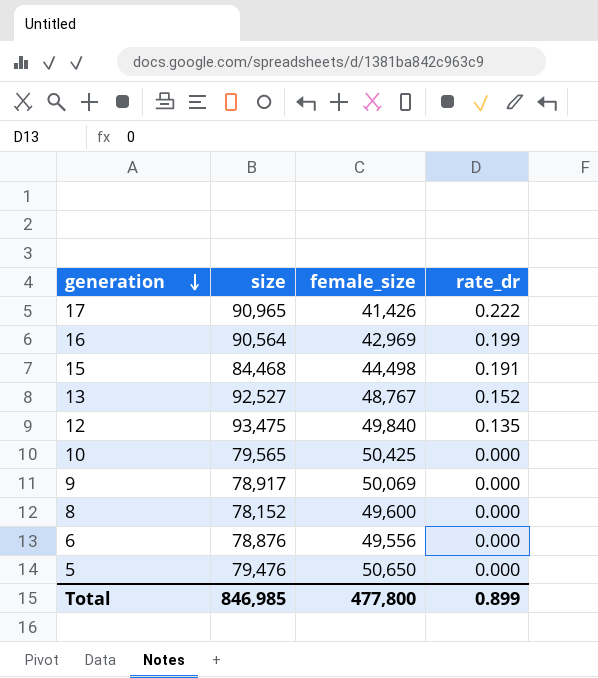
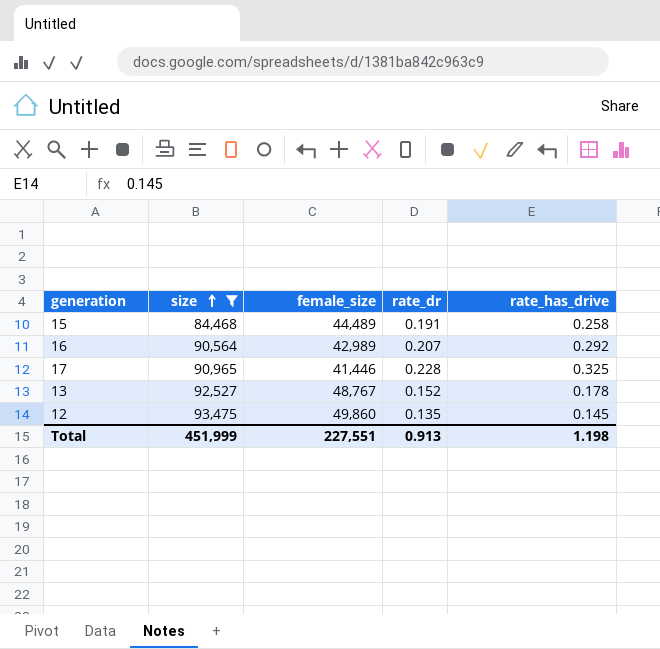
filter: none -> size >= 84,468
row order: generation descending -> size ascending
column rate_has_drive | position: none -> 5
15 | female_size: 44,498 -> 44,489
16 | female_size: 42,969 -> 42,989
16 | rate_dr: 0.199 -> 0.207
17 | female_size: 41,426 -> 41,446
17 | rate_dr: 0.222 -> 0.228
12 | female_size: 49,840 -> 49,860
Total | size: 846,985 -> 451,999
Total | female_size: 477,800 -> 227,551
Total | rate_dr: 0.899 -> 0.913

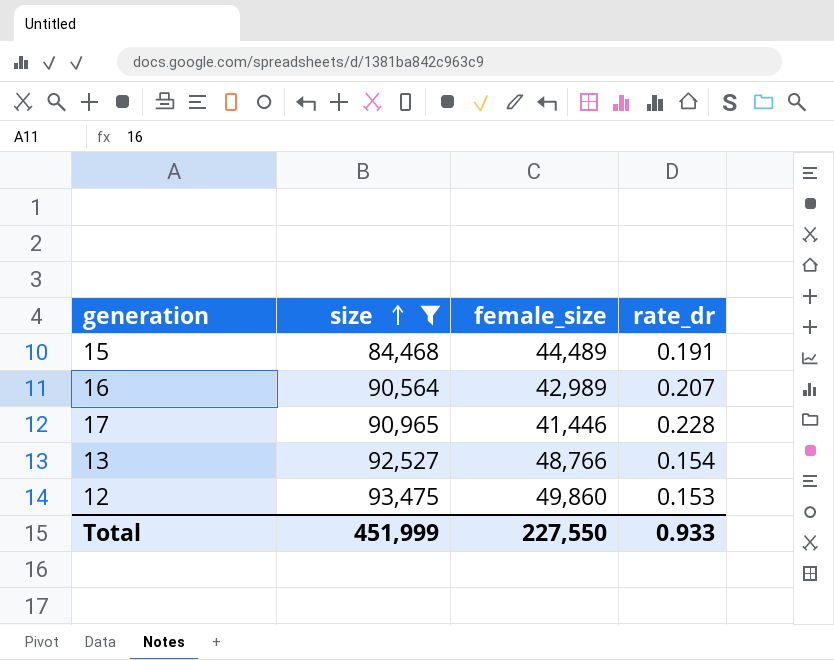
column rate_has_drive | position: 5 -> none
13 | female_size: 48,767 -> 48,766
13 | rate_dr: 0.152 -> 0.154
12 | rate_dr: 0.135 -> 0.153
Total | female_size: 227,551 -> 227,550
Total | rate_dr: 0.913 -> 0.933

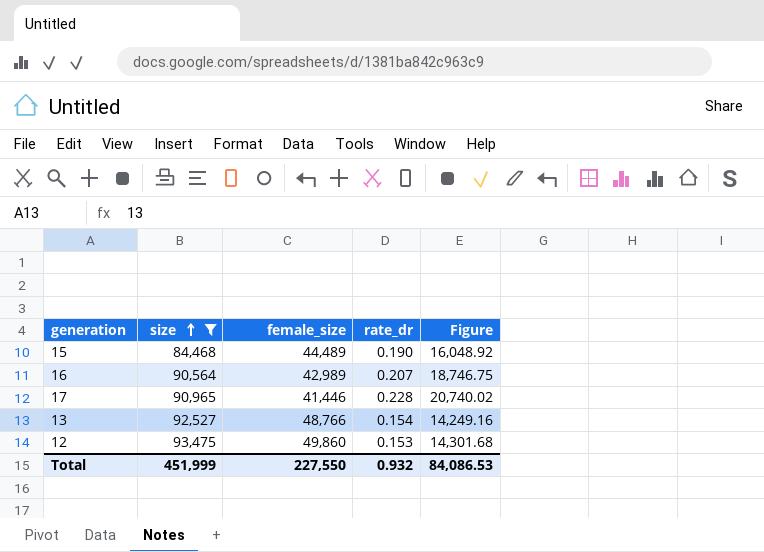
column Figure | formula: none -> [size] * [rate_dr]
15 | rate_dr: 0.191 -> 0.190
Total | rate_dr: 0.933 -> 0.932

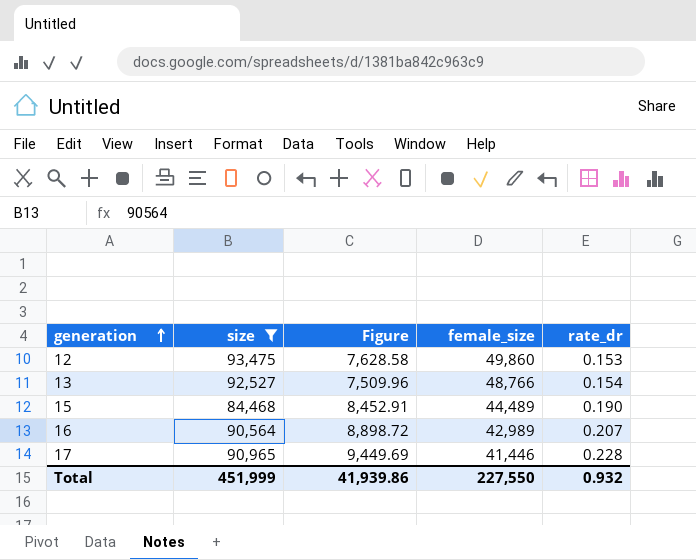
row order: size ascending -> generation ascending
column Figure | formula: [size] * [rate_dr] -> [female_size] * [rate_dr]
column Figure | position: 5 -> 3
Total | Figure: 84,086.53 -> 41,939.86

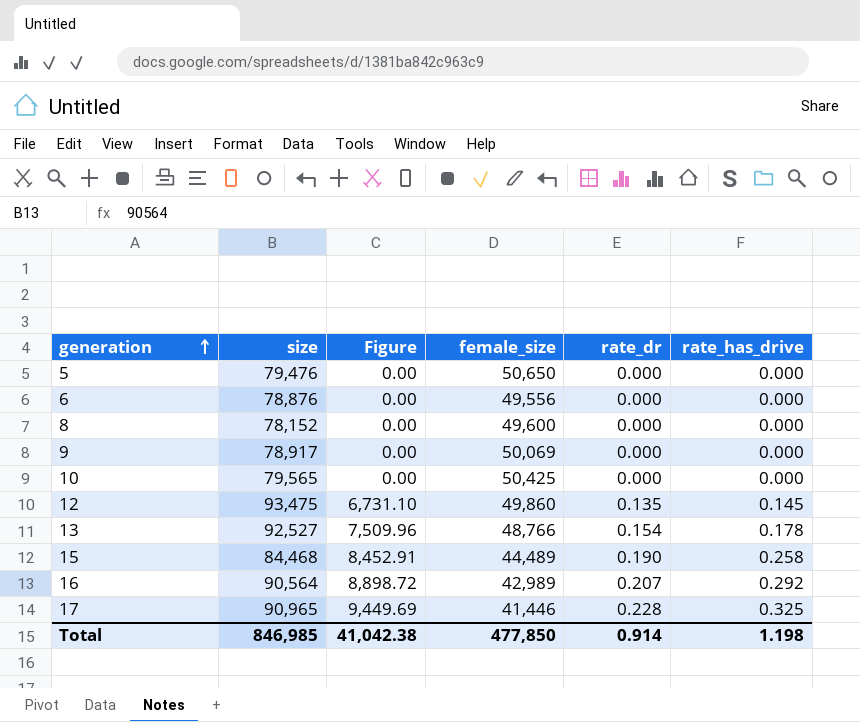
filter: size >= 84,468 -> none
column rate_has_drive | position: none -> 6
12 | Figure: 7,628.58 -> 6,731.10
12 | rate_dr: 0.153 -> 0.135
Total | size: 451,999 -> 846,985
Total | Figure: 41,939.86 -> 41,042.38
Total | female_size: 227,550 -> 477,850
Total | rate_dr: 0.932 -> 0.914

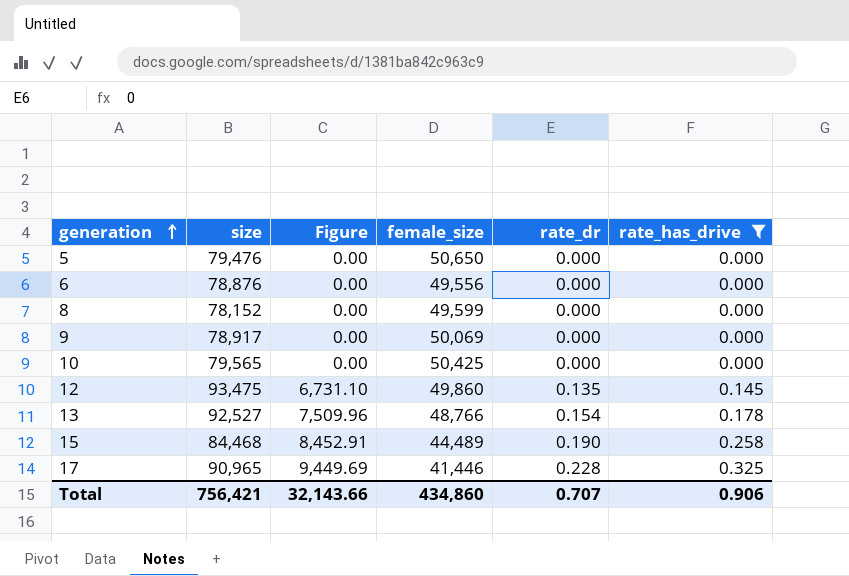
filter: none -> rate_has_drive != 0.292
8 | female_size: 49,600 -> 49,599
Total | size: 846,985 -> 756,421
Total | Figure: 41,042.38 -> 32,143.66
Total | female_size: 477,850 -> 434,860
Total | rate_dr: 0.914 -> 0.707
Total | rate_has_drive: 1.198 -> 0.906

